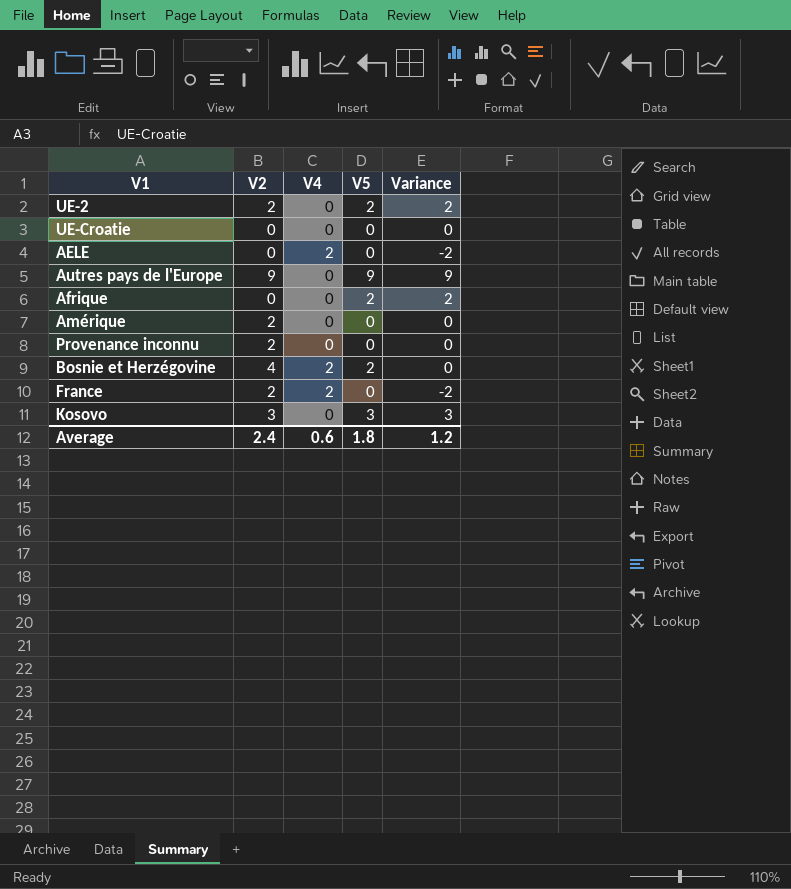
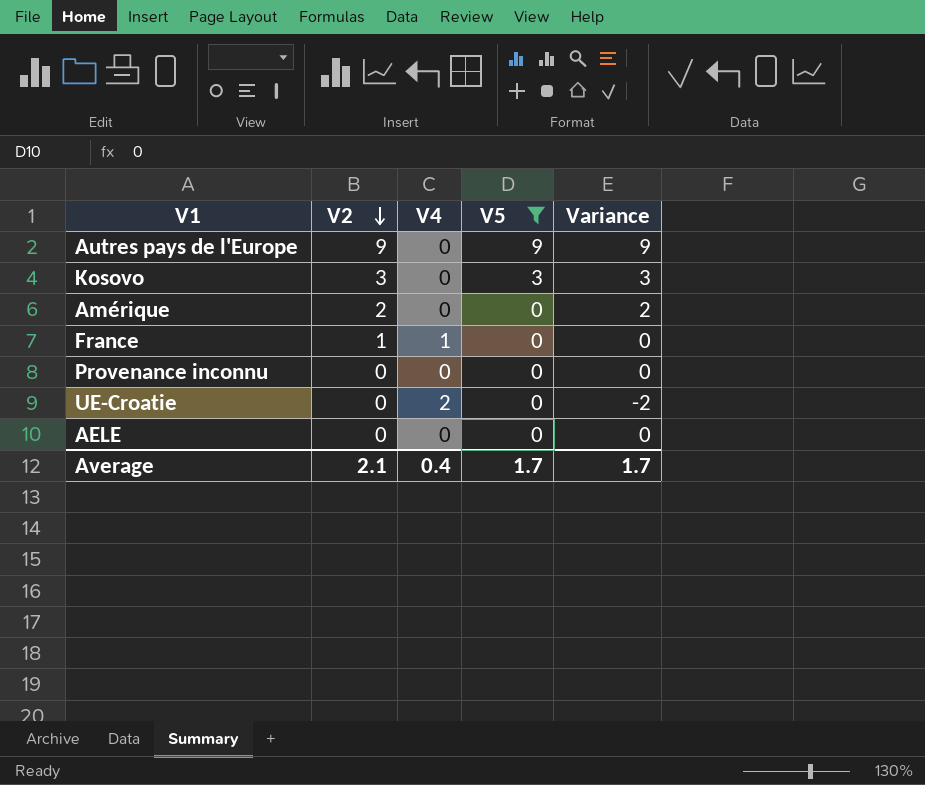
filter: none -> V5 != 2
row order: none -> V2 descending
column Variance | formula: [V5] - [V4] -> [V2] - [V4]
France | V2: 2 -> 1
France | V4: 2 -> 1
Provenance inconnu | V2: 2 -> 0
UE-Croatie | V4: 0 -> 2
AELE | V4: 2 -> 0
Average | V2: 2.4 -> 2.1
Average | V4: 0.6 -> 0.4
Average | V5: 1.8 -> 1.7
Average | Variance: 1.2 -> 1.7

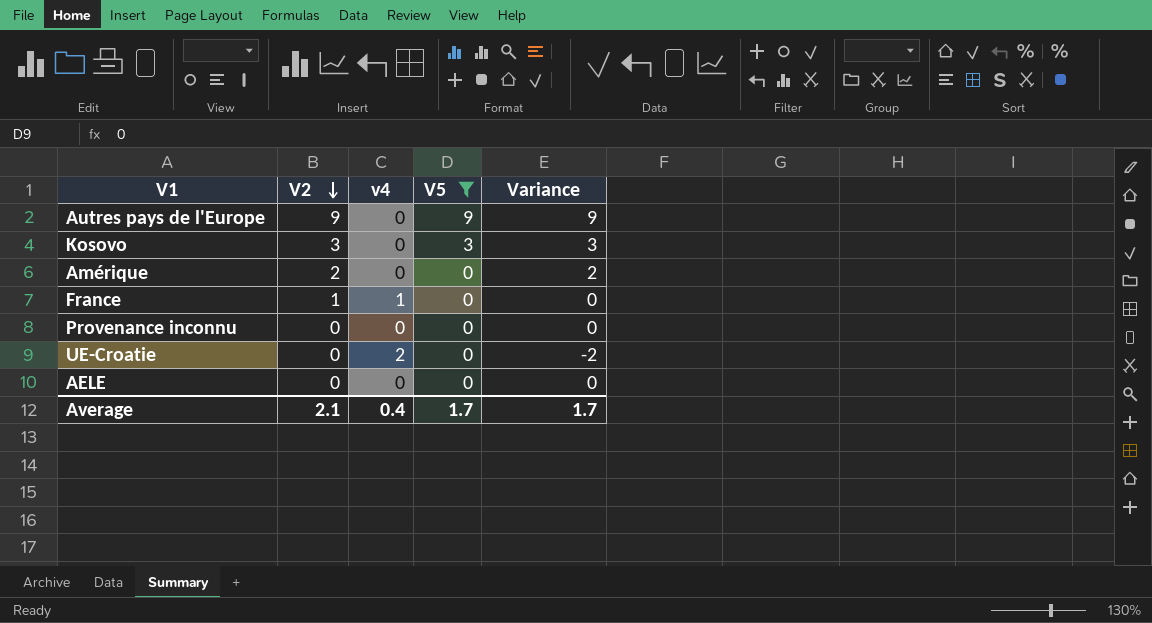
column name: V4 -> v4

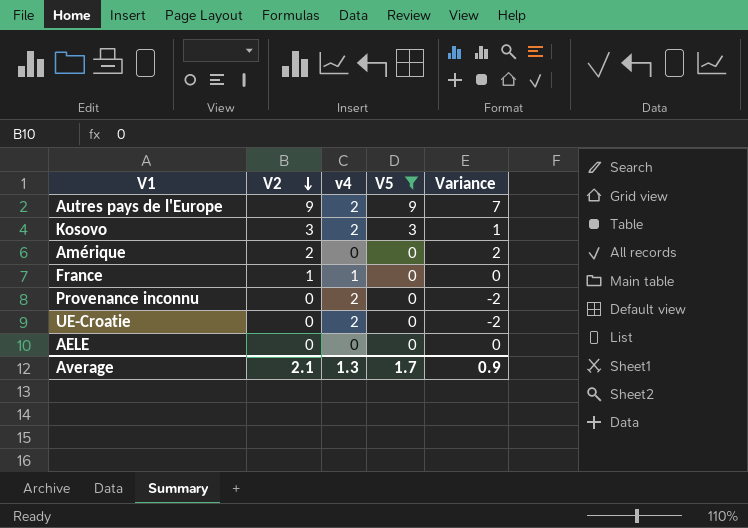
Autres pays de l'Europe | v4: 0 -> 2
Autres pays de l'Europe | Variance: 9 -> 7
Kosovo | v4: 0 -> 2
Kosovo | Variance: 3 -> 1
Provenance inconnu | v4: 0 -> 2
Provenance inconnu | Variance: 0 -> -2
Average | v4: 0.4 -> 1.3
Average | Variance: 1.7 -> 0.9

